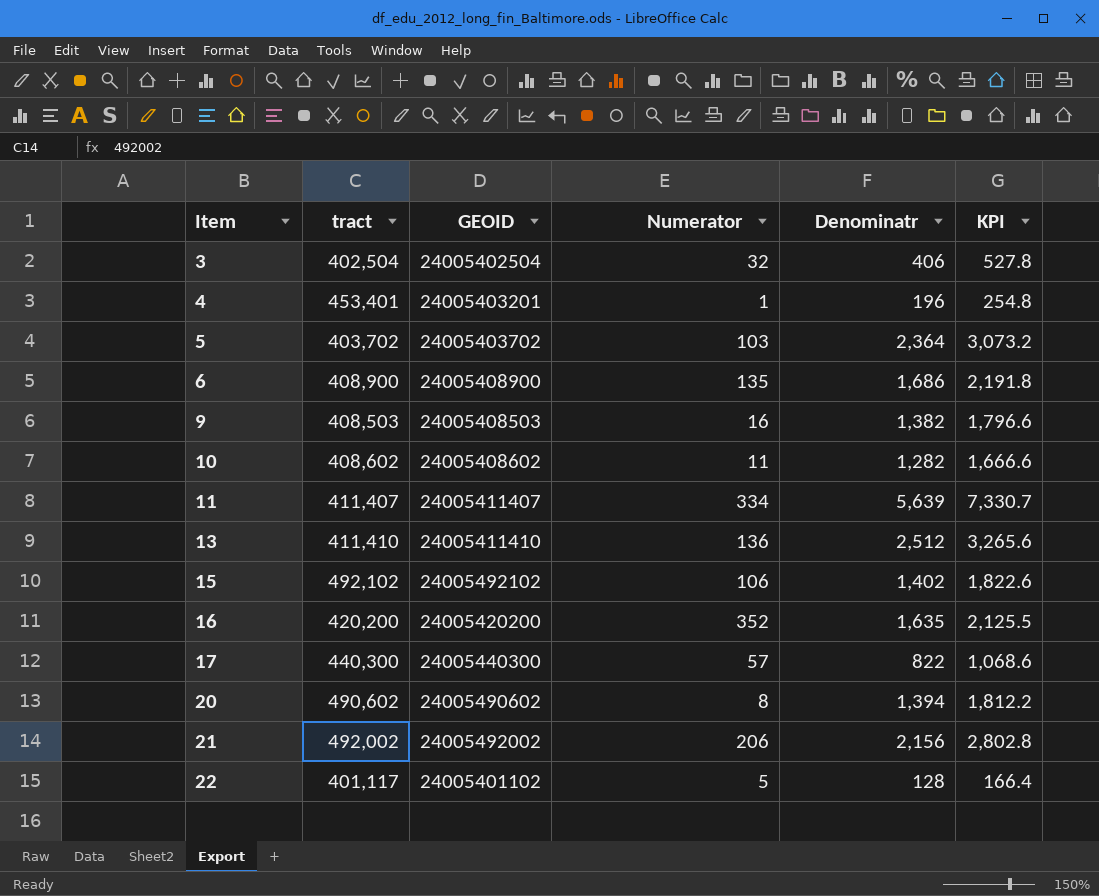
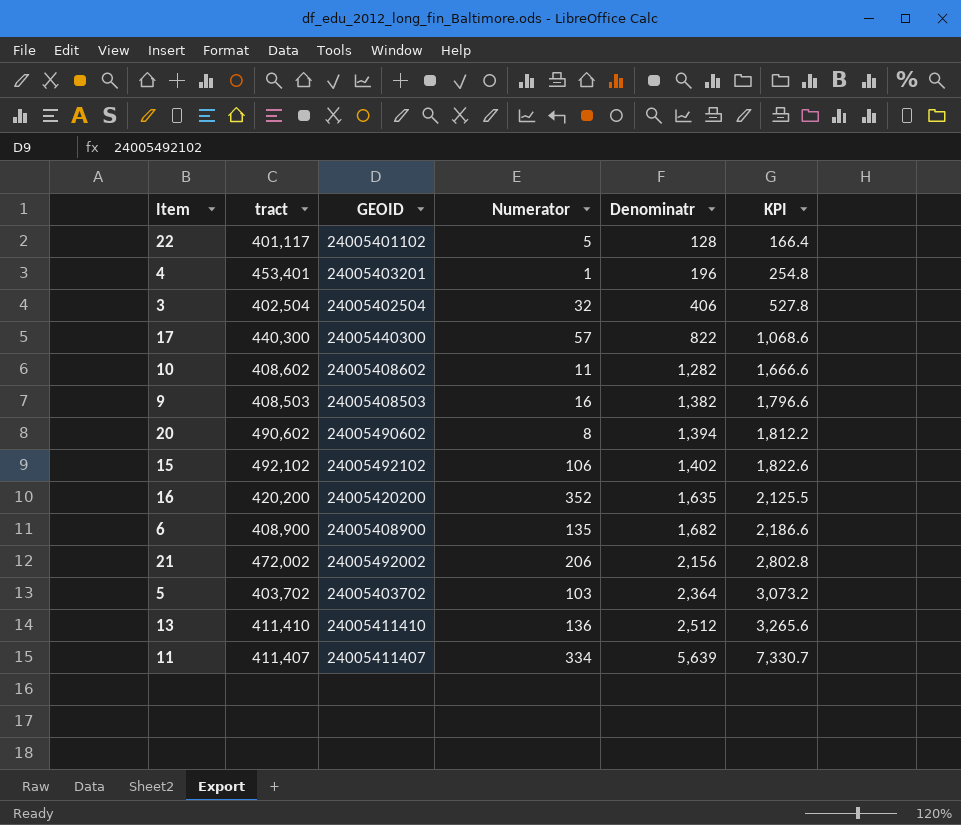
row order: Item ascending -> Denominatr ascending
6 | Denominatr: 1,686 -> 1,682
6 | KPI: 2,191.8 -> 2,186.6
21 | tract: 492,002 -> 472,002

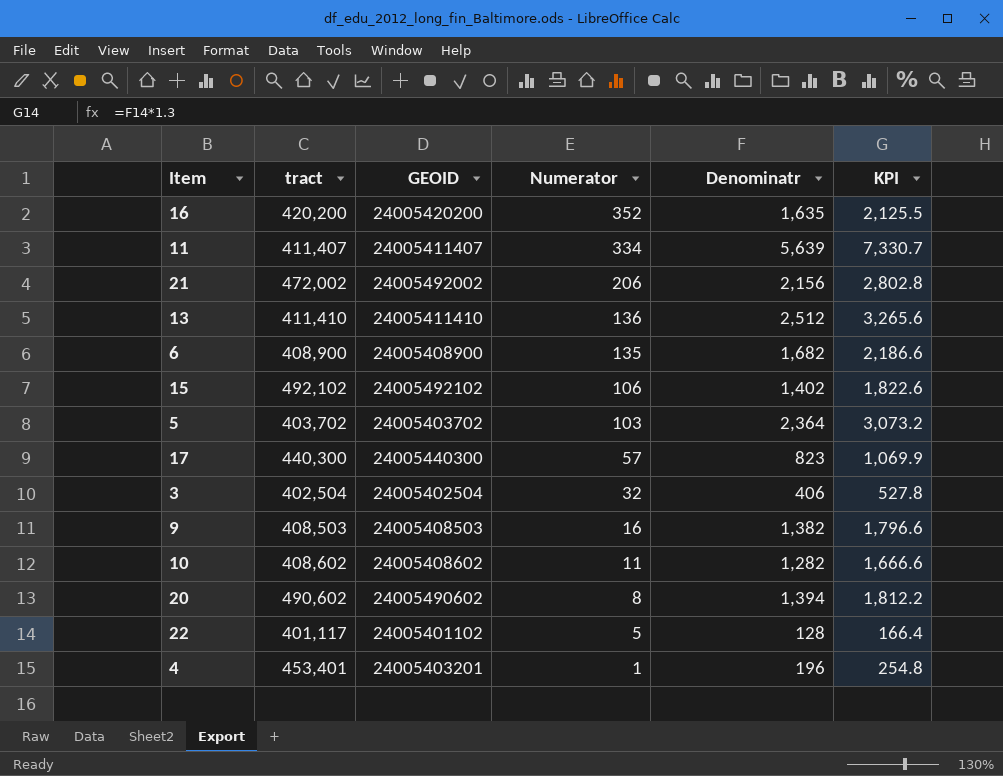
row order: Denominatr ascending -> Numerator descending
17 | Denominatr: 822 -> 823
17 | KPI: 1,068.6 -> 1,069.9

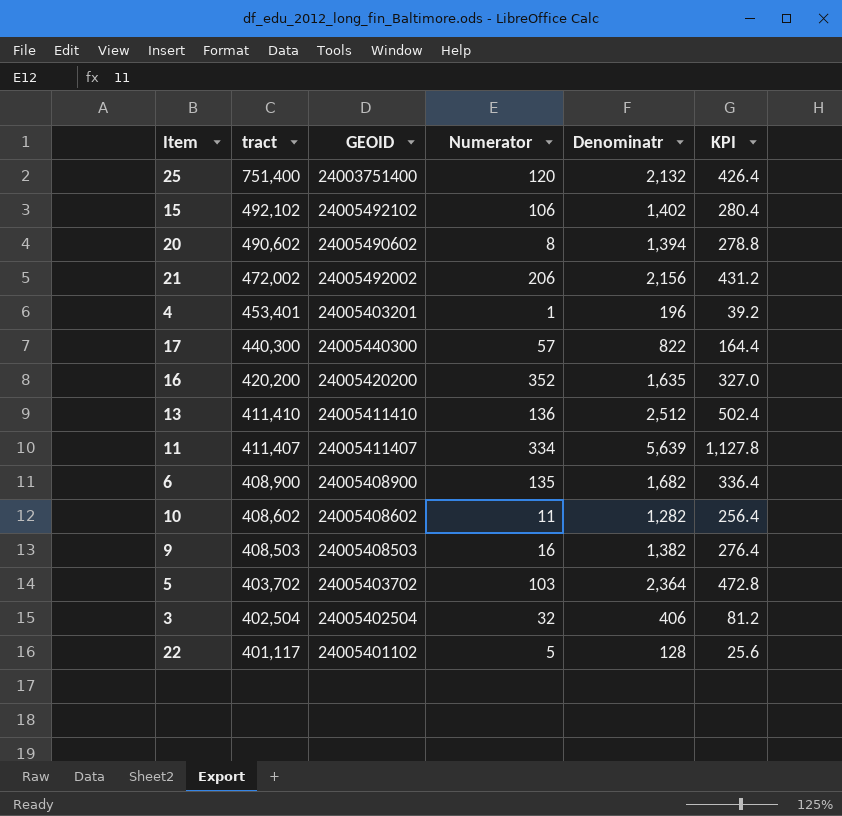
row order: Numerator descending -> tract descending
column KPI | formula: [Denominatr] * 1.3 -> [Denominatr] * 0.2
row 25: none -> 751,400 | 24003751400 | 120 | 2,132 | 426.4
17 | Denominatr: 823 -> 822

